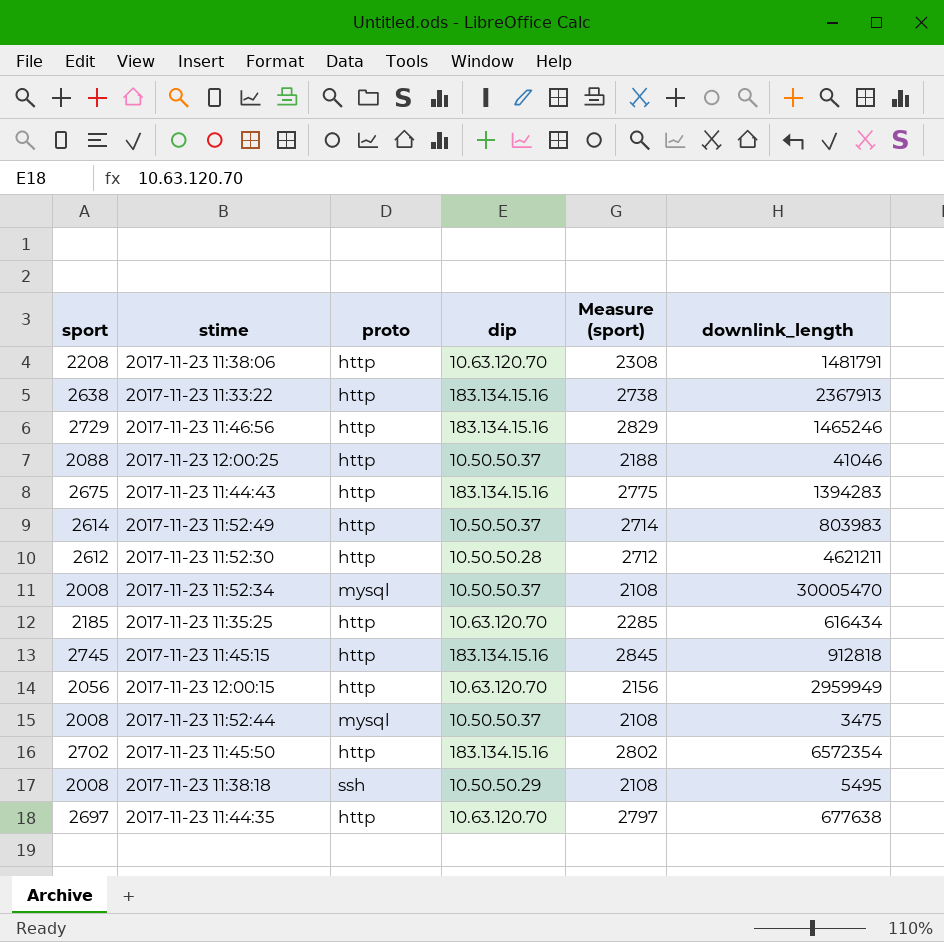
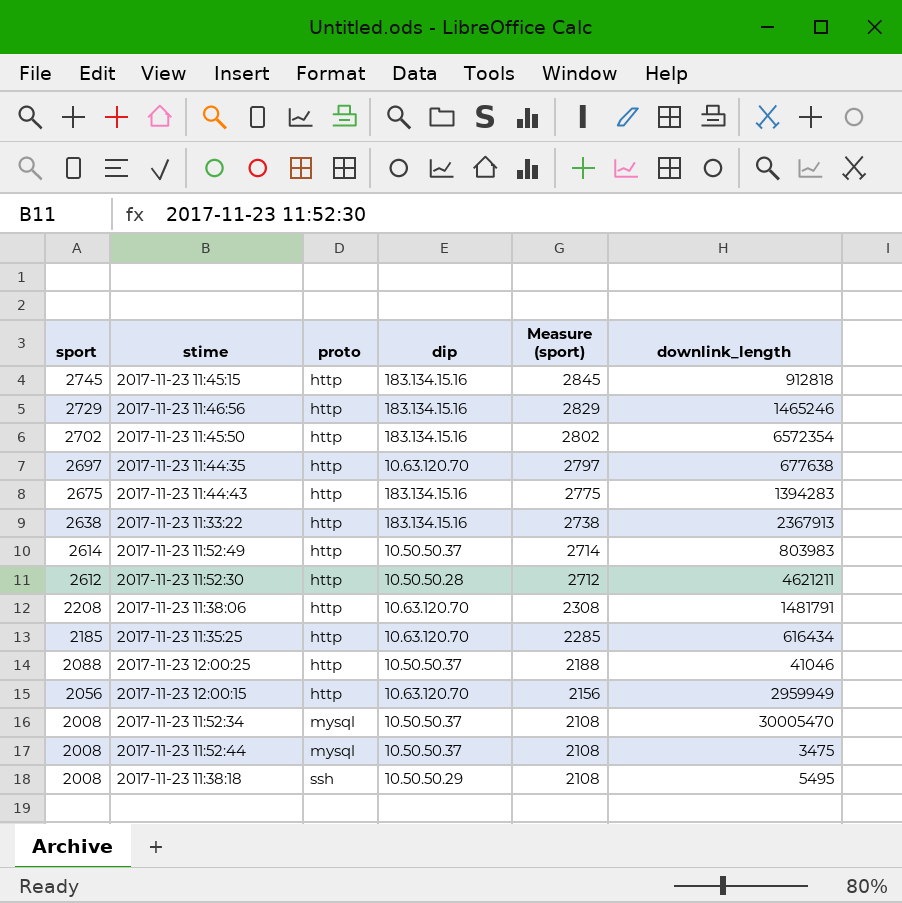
row order: none -> sport descending

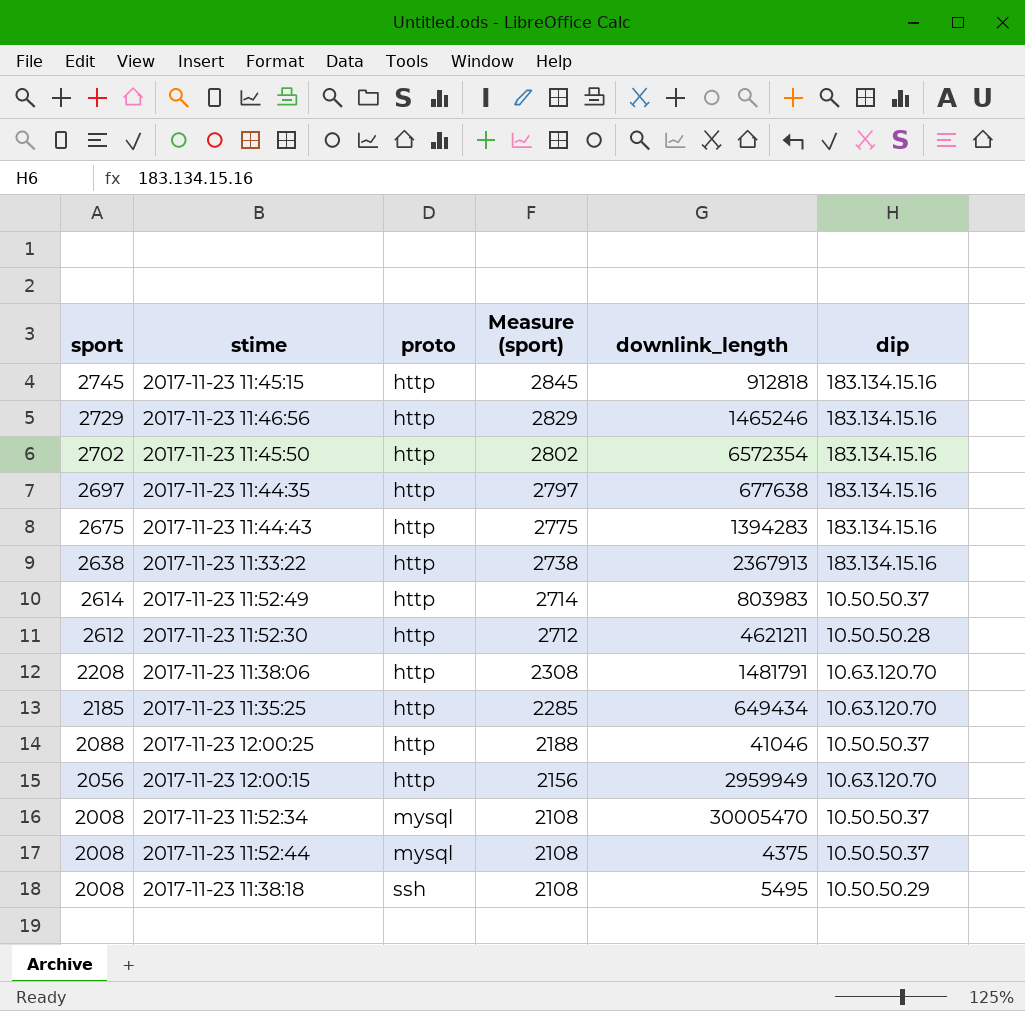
column dip | position: 4 -> 6
2017-11-23 11:44:35 | dip: 10.63.120.70 -> 183.134.15.16
2017-11-23 11:35:25 | downlink_length: 616434 -> 649434
2017-11-23 11:52:44 | downlink_length: 3475 -> 4375

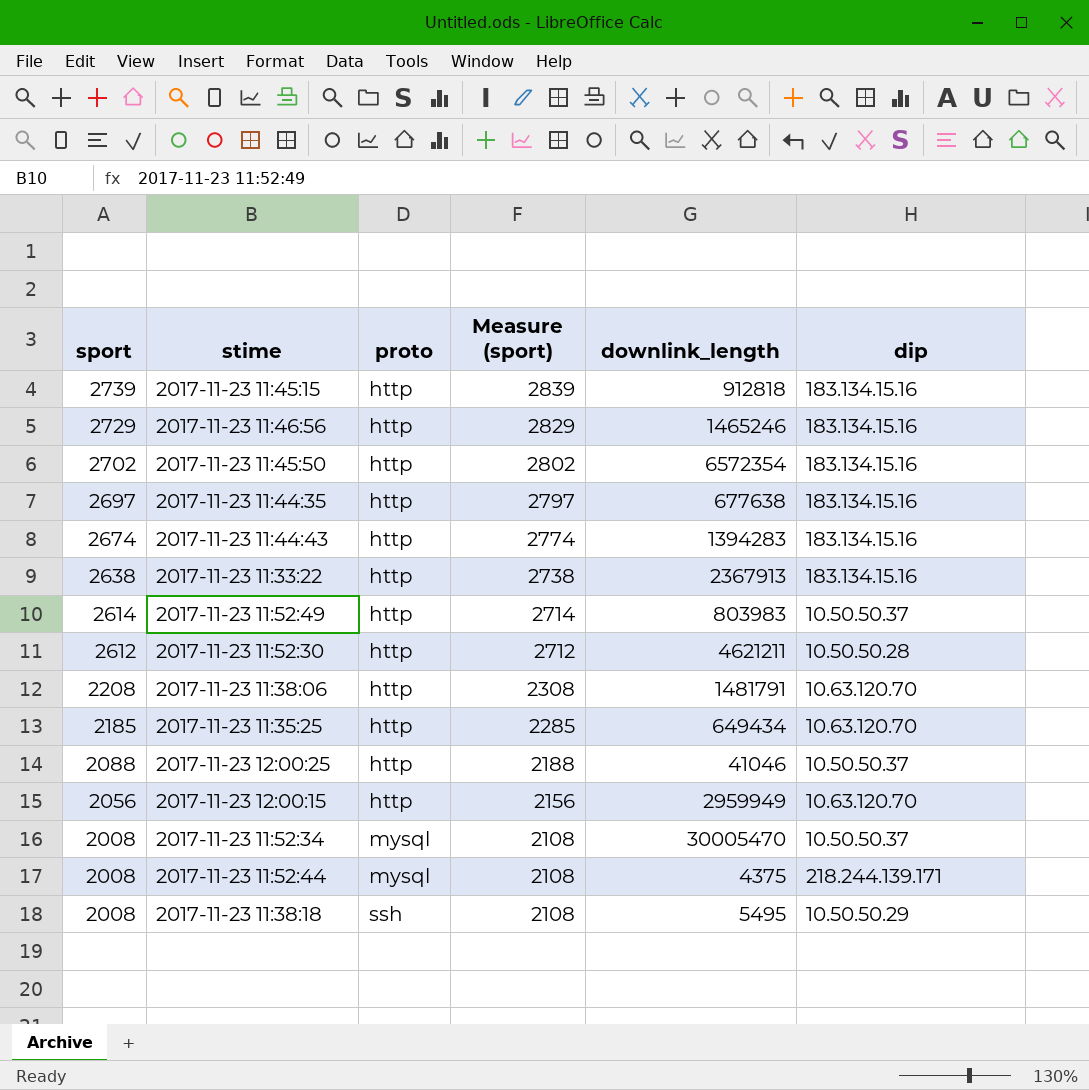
2017-11-23 11:45:15 | sport: 2745 -> 2739
2017-11-23 11:45:15 | Measure (sport): 2845 -> 2839
2017-11-23 11:44:43 | sport: 2675 -> 2674
2017-11-23 11:44:43 | Measure (sport): 2775 -> 2774
2017-11-23 11:52:44 | dip: 10.50.50.37 -> 218.244.139.171

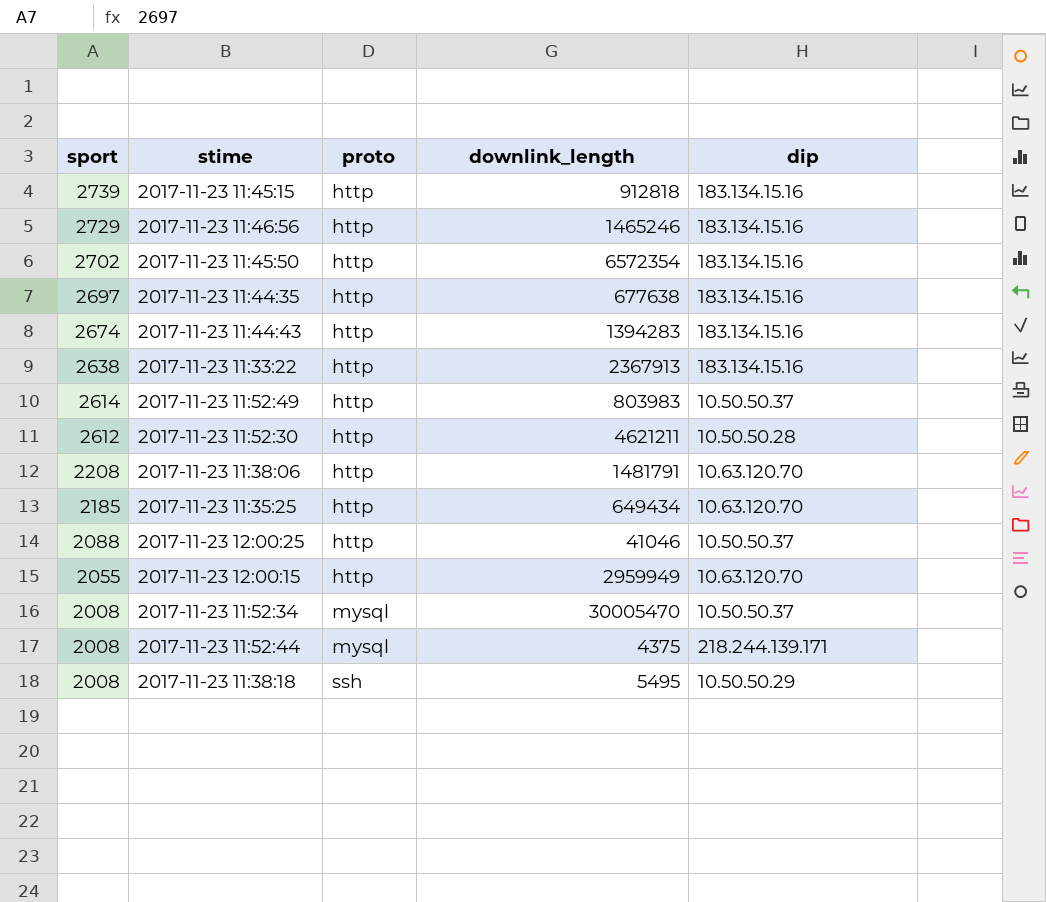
column Measure (sport) | formula: [sport] + 100 -> none
2017-11-23 12:00:15 | sport: 2056 -> 2055

